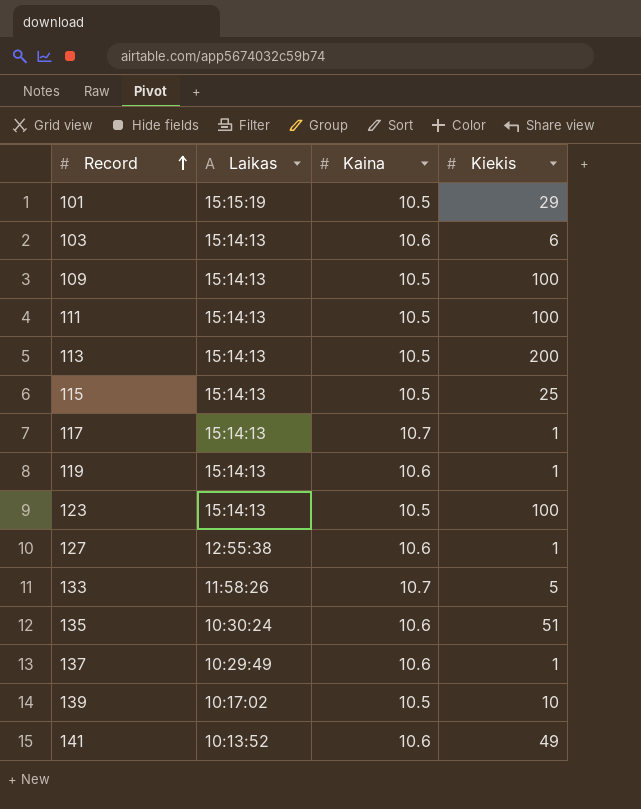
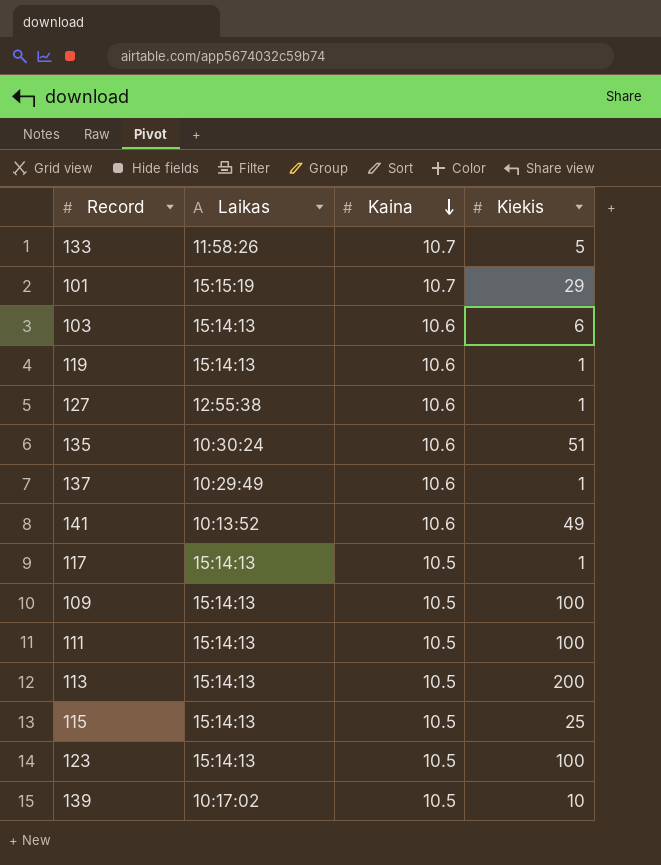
row order: Record ascending -> Kaina descending
101 | Kaina: 10.5 -> 10.7
117 | Kaina: 10.7 -> 10.5

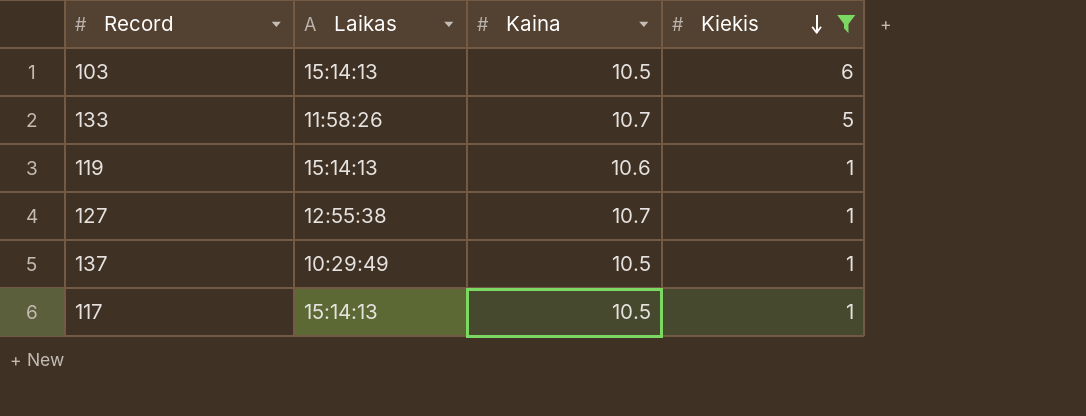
filter: none -> Kiekis <= 6
row order: Kaina descending -> Kiekis descending
103 | Kaina: 10.6 -> 10.5
127 | Kaina: 10.6 -> 10.7
137 | Kaina: 10.6 -> 10.5

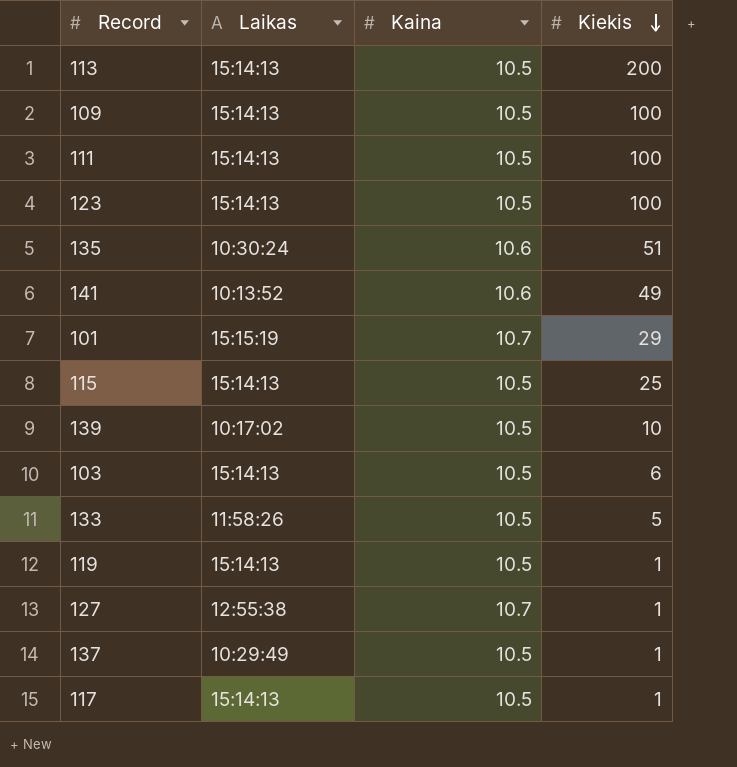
filter: Kiekis <= 6 -> none
133 | Kaina: 10.7 -> 10.5
119 | Kaina: 10.6 -> 10.5

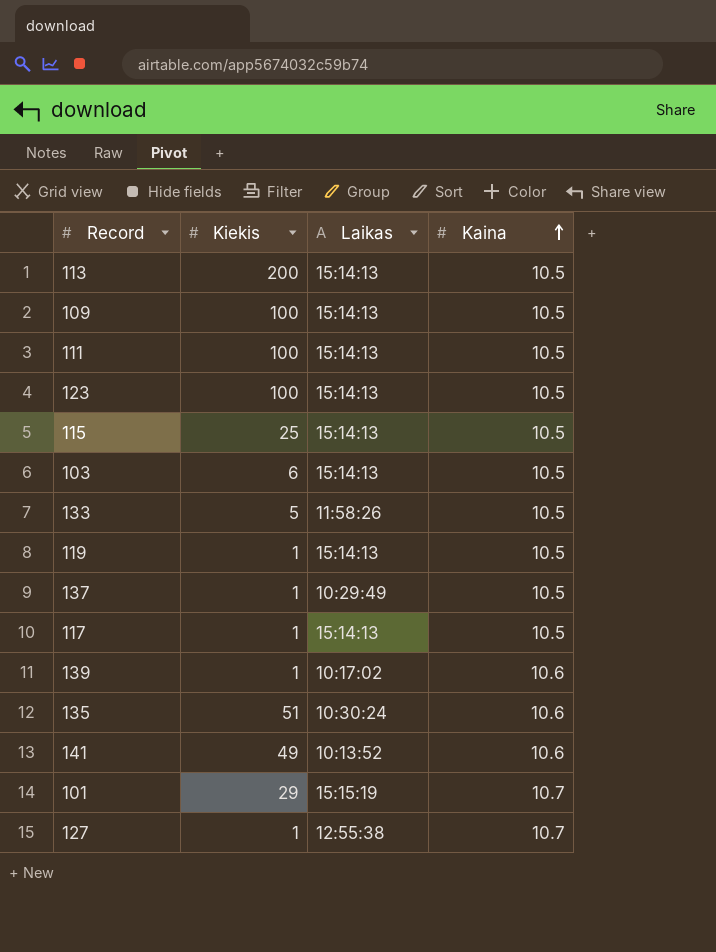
row order: Kiekis descending -> Kaina ascending
column Kiekis | position: 4 -> 2
139 | Kiekis: 10 -> 1
139 | Kaina: 10.5 -> 10.6

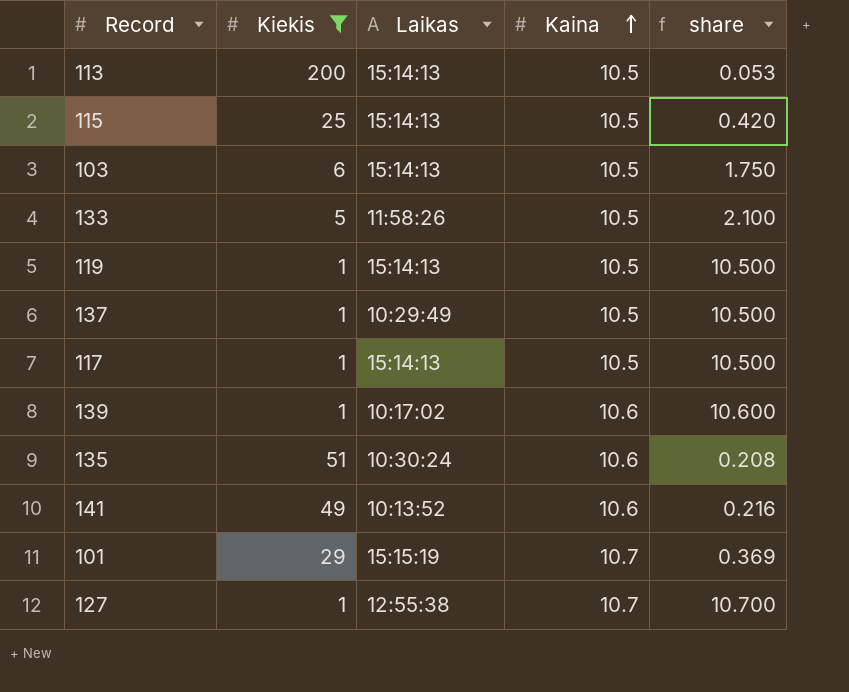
filter: none -> Kiekis != 100
column share | formula: none -> [Kaina] / [Kiekis]

